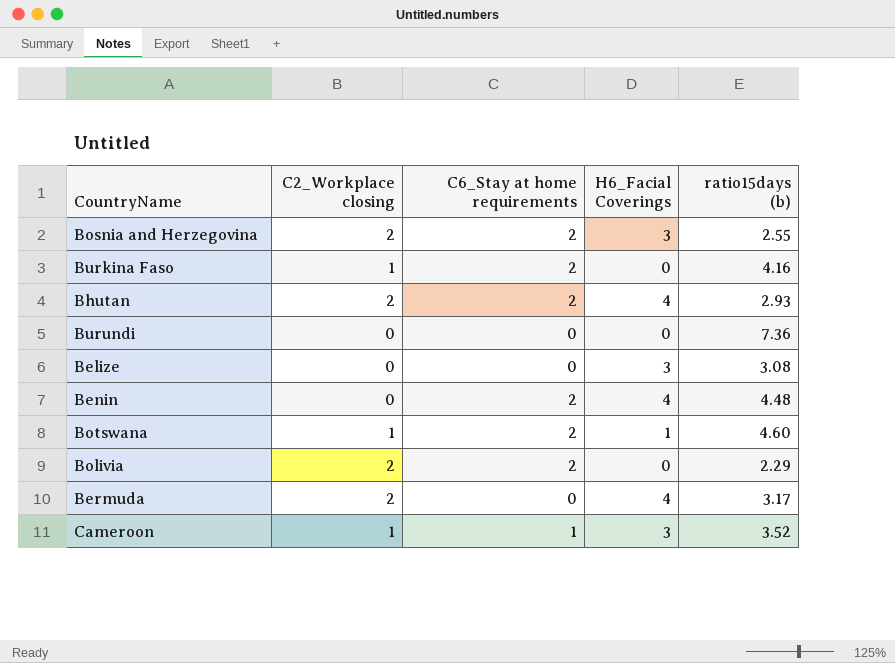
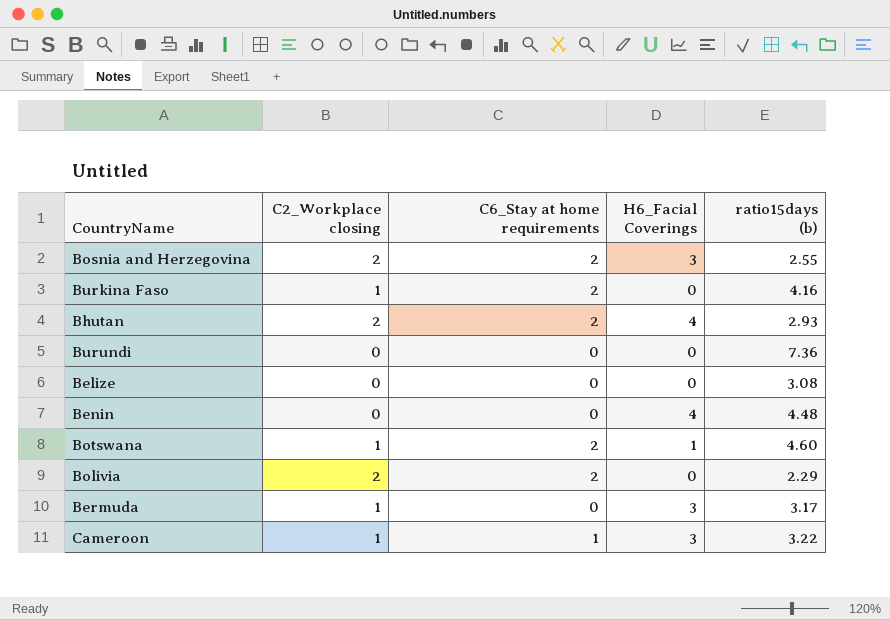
Belize | H6_Facial Coverings: 3 -> 0
Benin | C6_Stay at home requirements: 2 -> 0
Bermuda | C2_Workplace closing: 2 -> 1
Bermuda | H6_Facial Coverings: 4 -> 3
Cameroon | ratio15days (b): 3.52 -> 3.22

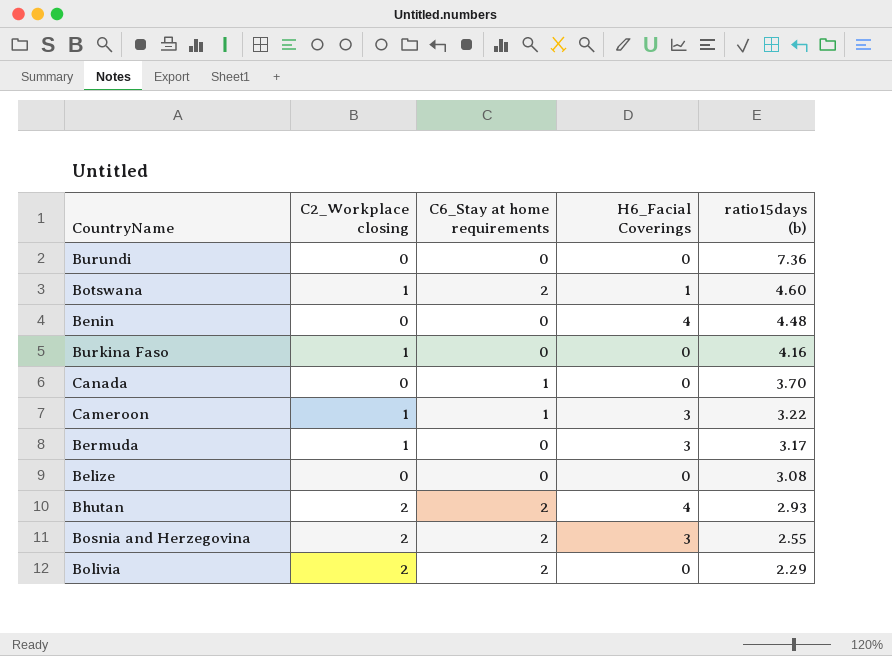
row order: none -> ratio15days (b) descending
Burkina Faso | C6_Stay at home requirements: 2 -> 0
row Canada: none -> 0 | 1 | 0 | 3.70

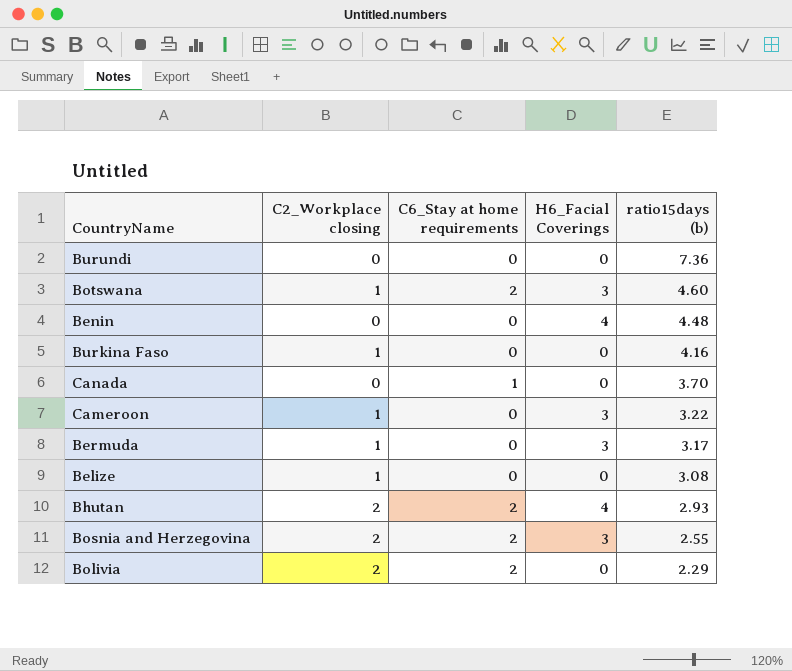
Botswana | H6_Facial Coverings: 1 -> 3
Cameroon | C6_Stay at home requirements: 1 -> 0
Belize | C2_Workplace closing: 0 -> 1

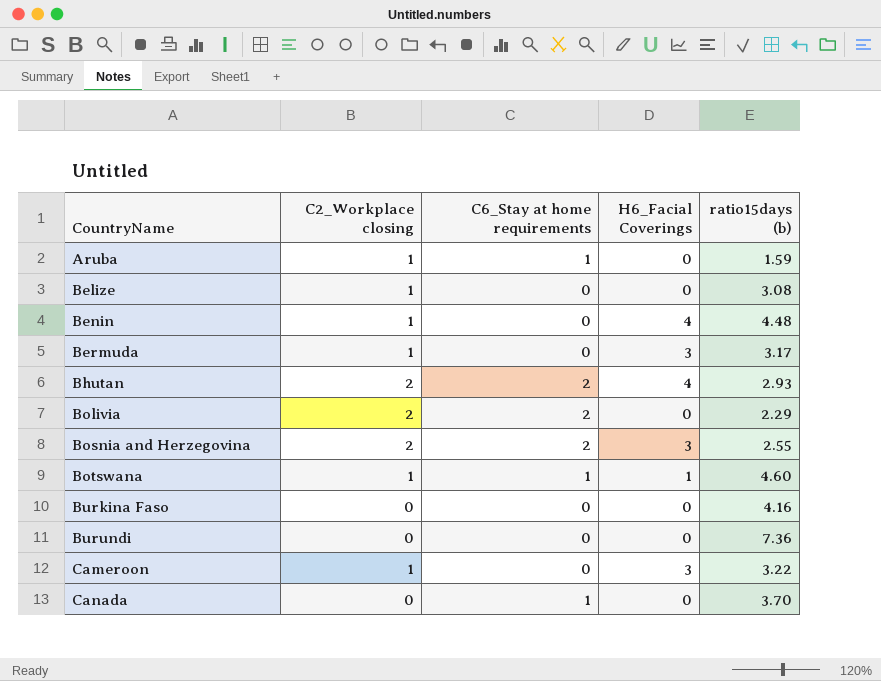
row order: ratio15days (b) descending -> CountryName ascending
row Aruba: none -> 1 | 1 | 0 | 1.59
Benin | C2_Workplace closing: 0 -> 1
Botswana | C6_Stay at home requirements: 2 -> 1
Botswana | H6_Facial Coverings: 3 -> 1
Burkina Faso | C2_Workplace closing: 1 -> 0

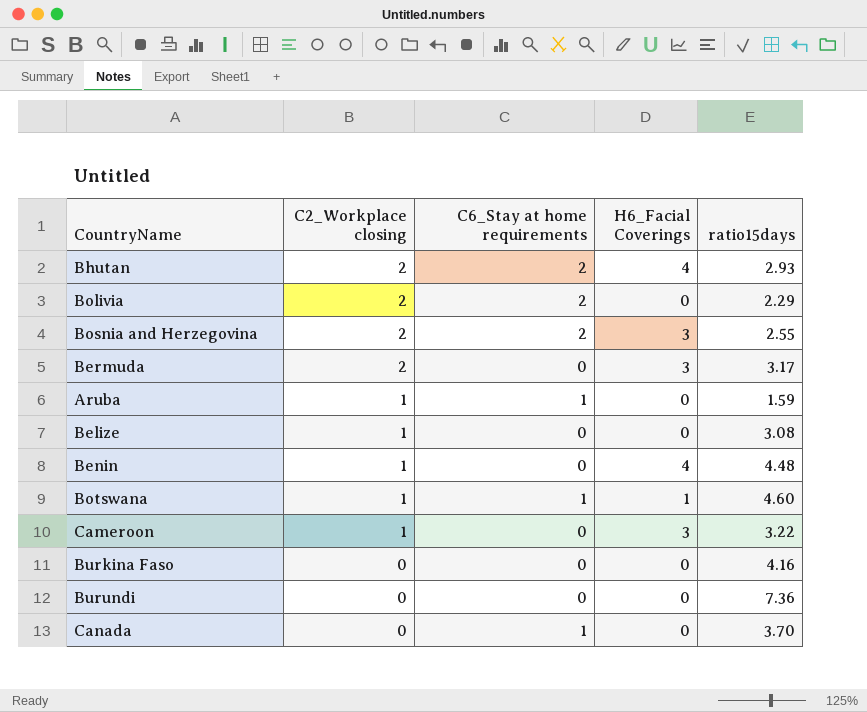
row order: CountryName ascending -> C2_Workplace closing descending
column name: ratio15days (b) -> ratio15days
Bermuda | C2_Workplace closing: 1 -> 2

